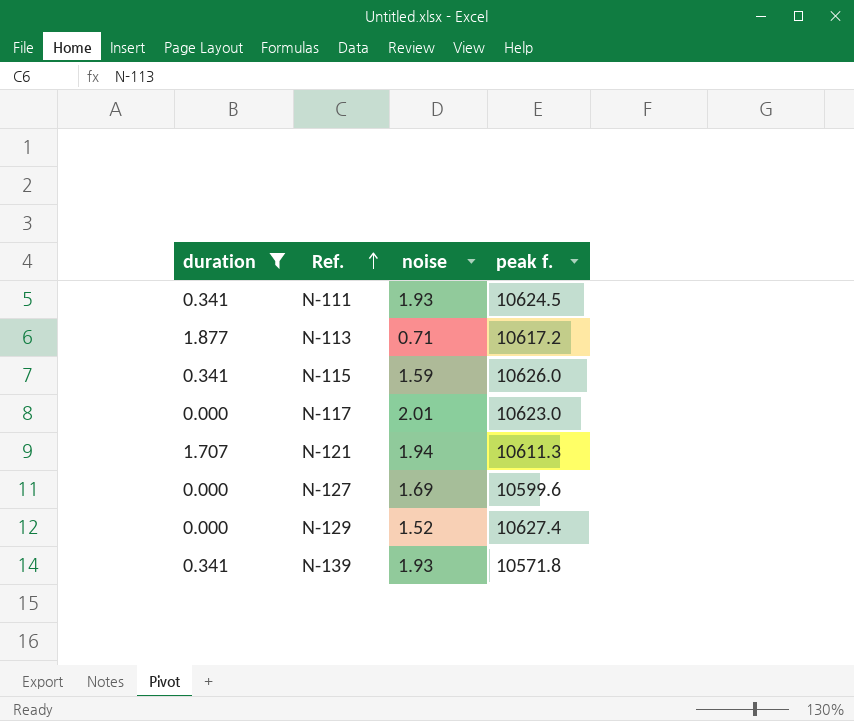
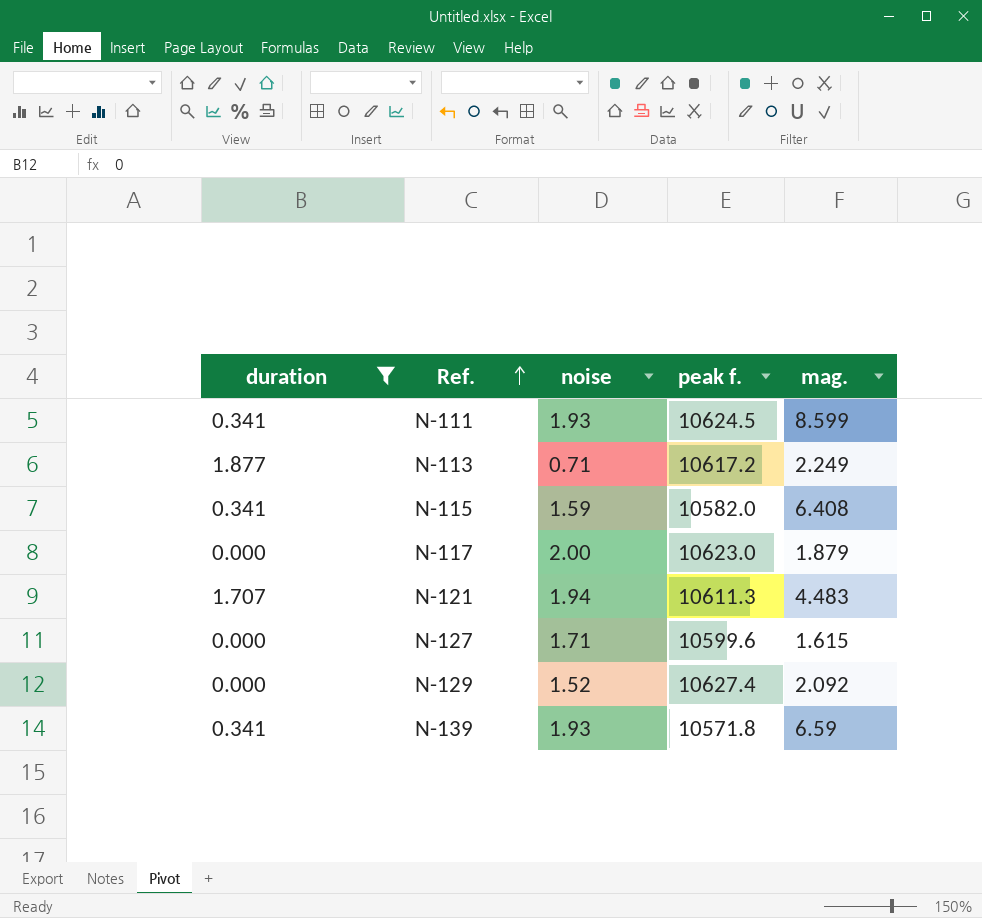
column mag. | position: none -> 5
N-115 | peak f.: 10626.0 -> 10582.0
N-117 | noise: 2.01 -> 2.00
N-127 | noise: 1.69 -> 1.71

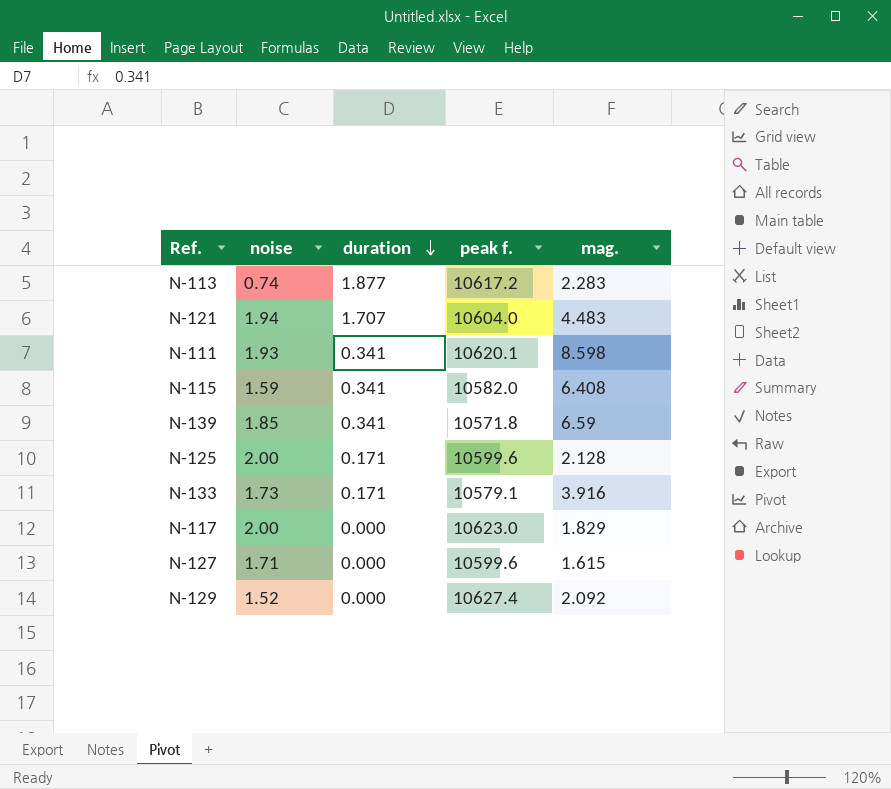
filter: duration != 0.171 -> none
row order: Ref. ascending -> duration descending
column duration | position: 1 -> 3
N-113 | noise: 0.71 -> 0.74
N-113 | mag.: 2.249 -> 2.283
N-121 | peak f.: 10611.3 -> 10604.0
N-111 | peak f.: 10624.5 -> 10620.1
N-111 | mag.: 8.599 -> 8.598
N-139 | noise: 1.93 -> 1.85
N-117 | mag.: 1.879 -> 1.829

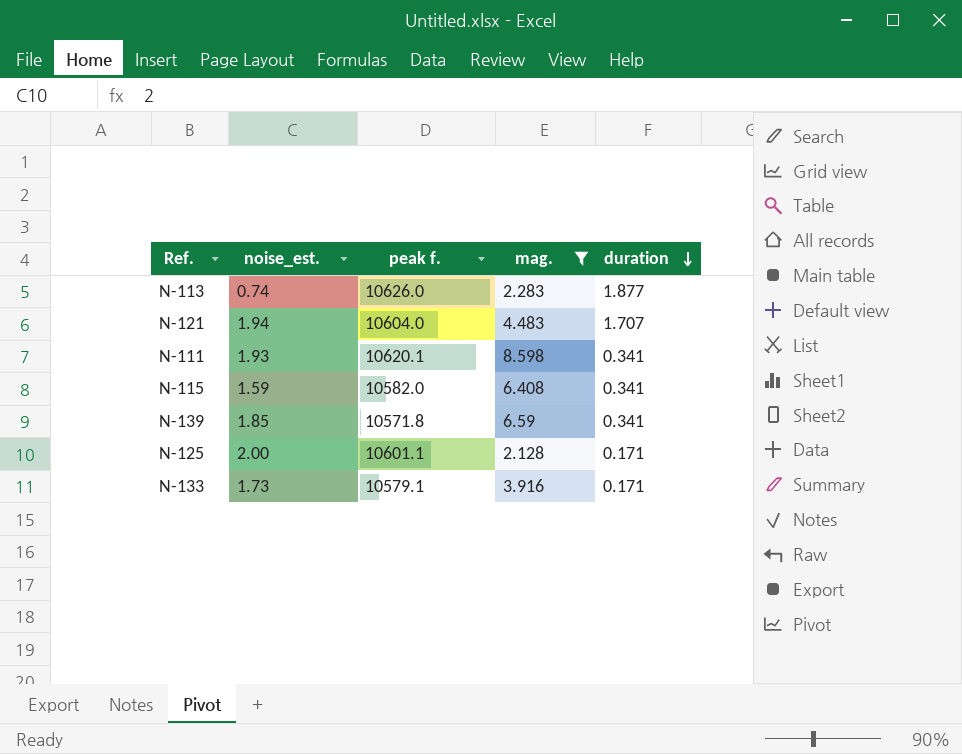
filter: none -> mag. >= 2.128
column name: noise -> noise_est.
column duration | position: 3 -> 5
N-113 | peak f.: 10617.2 -> 10626.0
N-125 | peak f.: 10599.6 -> 10601.1

